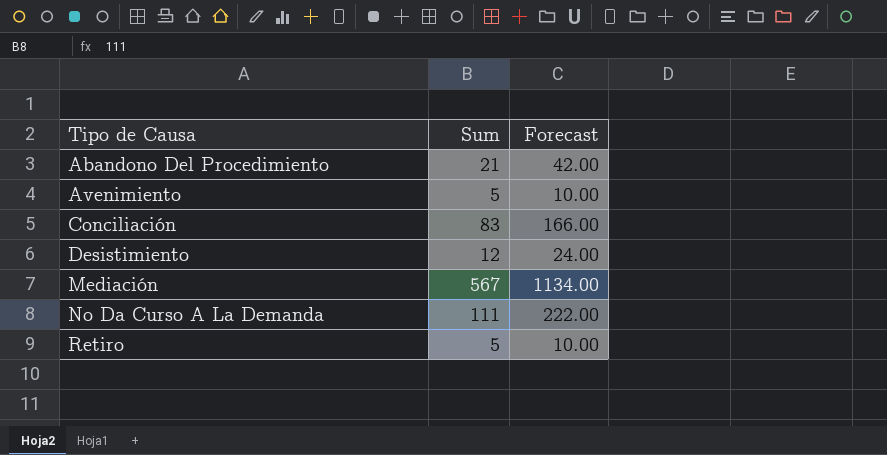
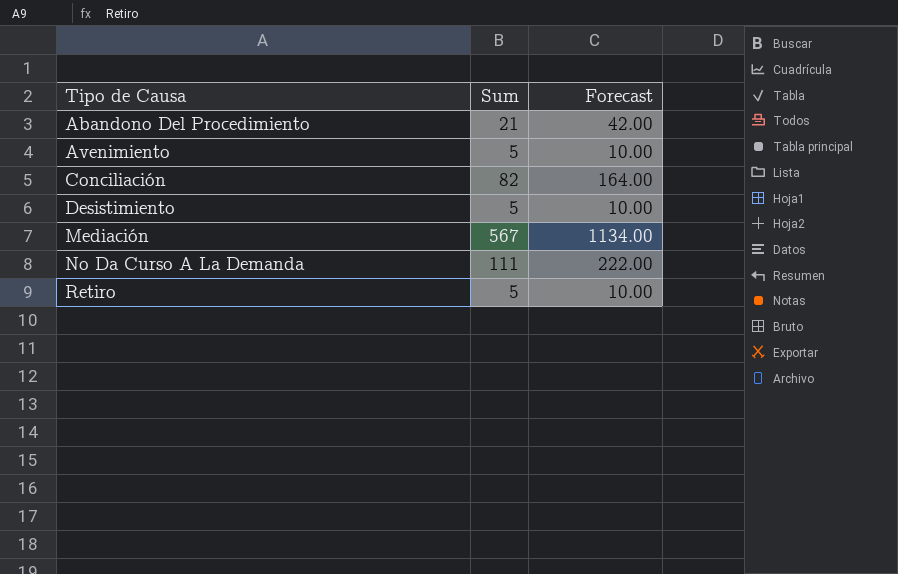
Conciliación | Sum: 83 -> 82
Conciliación | Forecast: 166.00 -> 164.00
Desistimiento | Sum: 12 -> 5
Desistimiento | Forecast: 24.00 -> 10.00

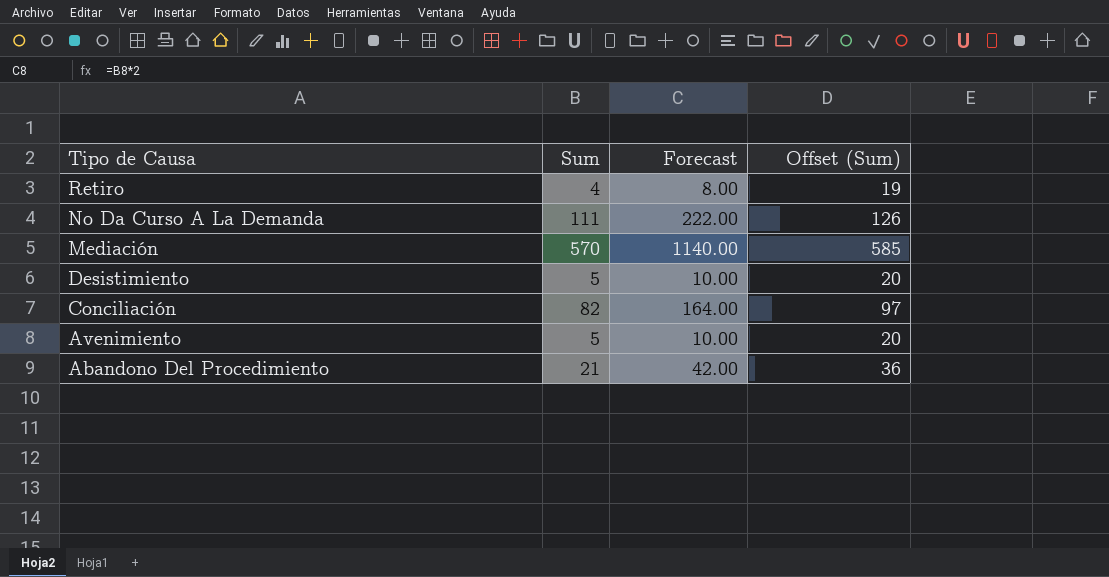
row order: Tipo de Causa ascending -> Tipo de Causa descending
column Offset (Sum) | formula: none -> [Sum] + 15
Retiro | Sum: 5 -> 4
Retiro | Forecast: 10.00 -> 8.00
Mediación | Sum: 567 -> 570
Mediación | Forecast: 1134.00 -> 1140.00

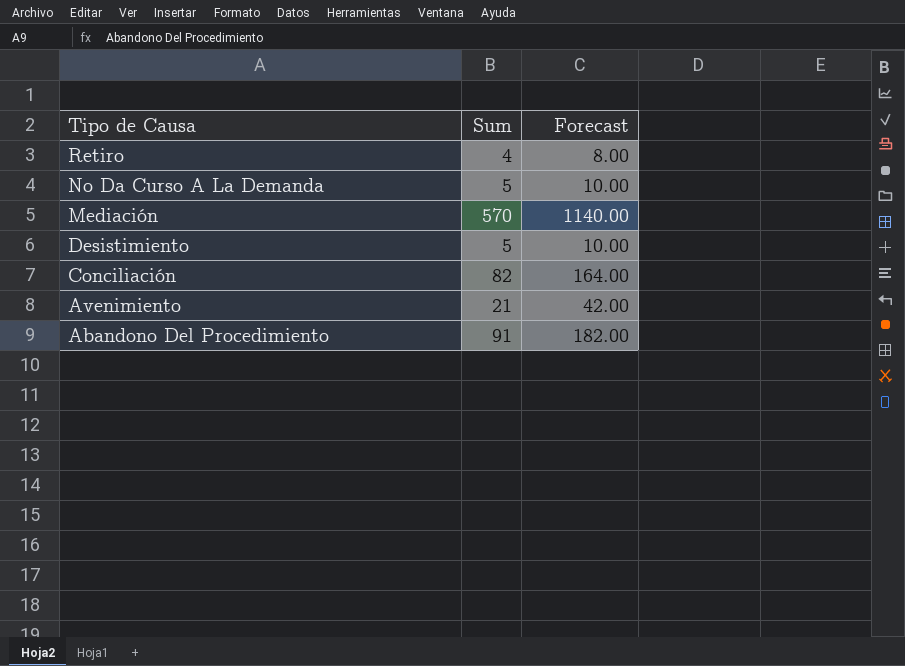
column Offset (Sum) | formula: [Sum] + 15 -> none
No Da Curso A La Demanda | Sum: 111 -> 5
No Da Curso A La Demanda | Forecast: 222.00 -> 10.00
Avenimiento | Sum: 5 -> 21
Avenimiento | Forecast: 10.00 -> 42.00
Abandono Del Procedimiento | Sum: 21 -> 91
Abandono Del Procedimiento | Forecast: 42.00 -> 182.00

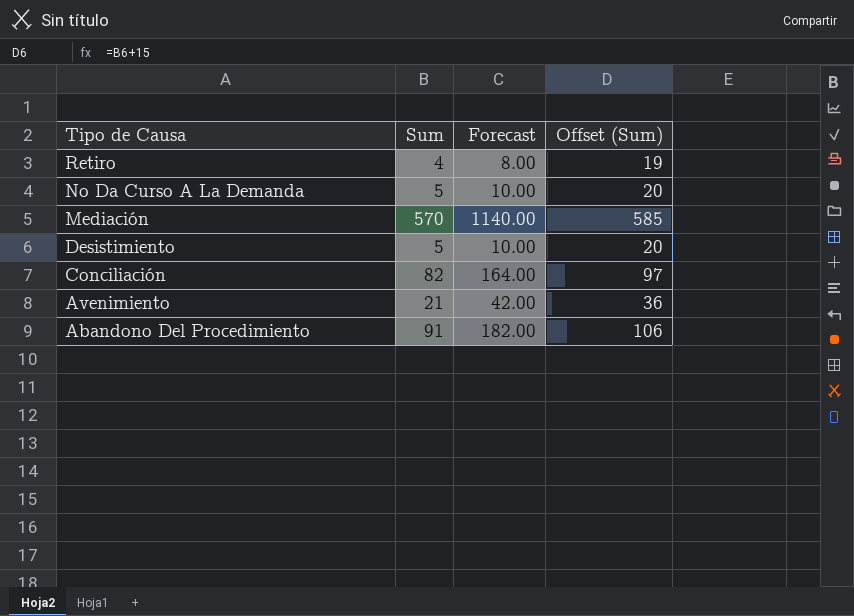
column Offset (Sum) | formula: none -> [Sum] + 15

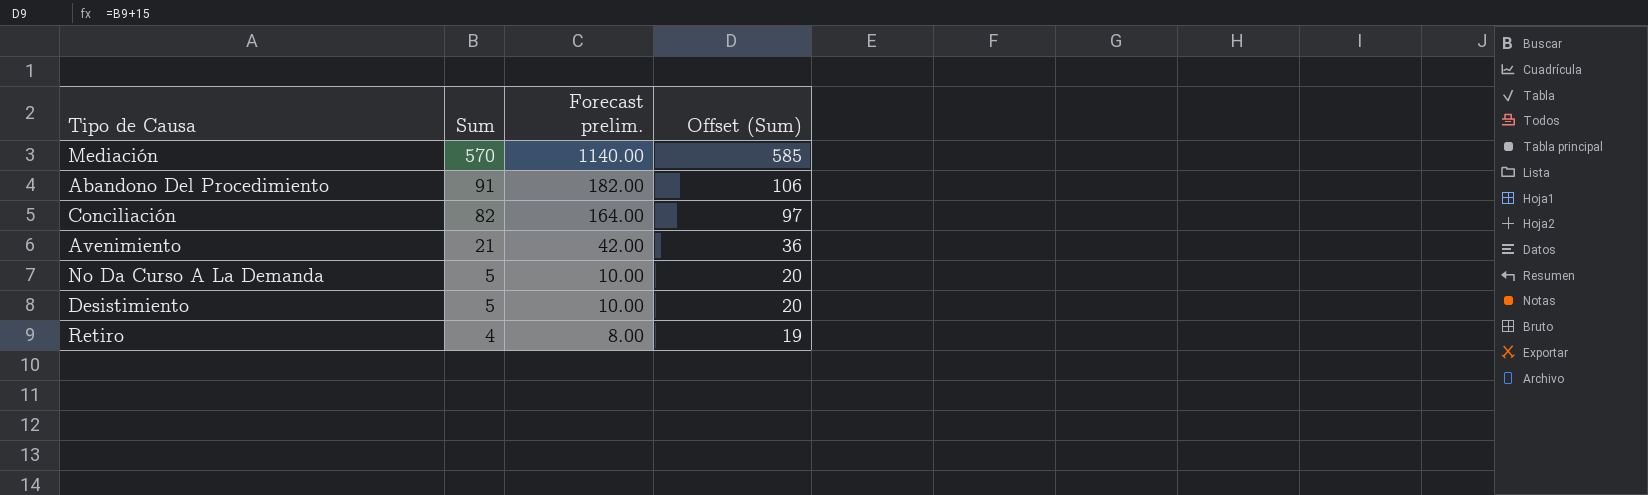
row order: Tipo de Causa descending -> Sum descending
column name: Forecast -> Forecast prelim.

